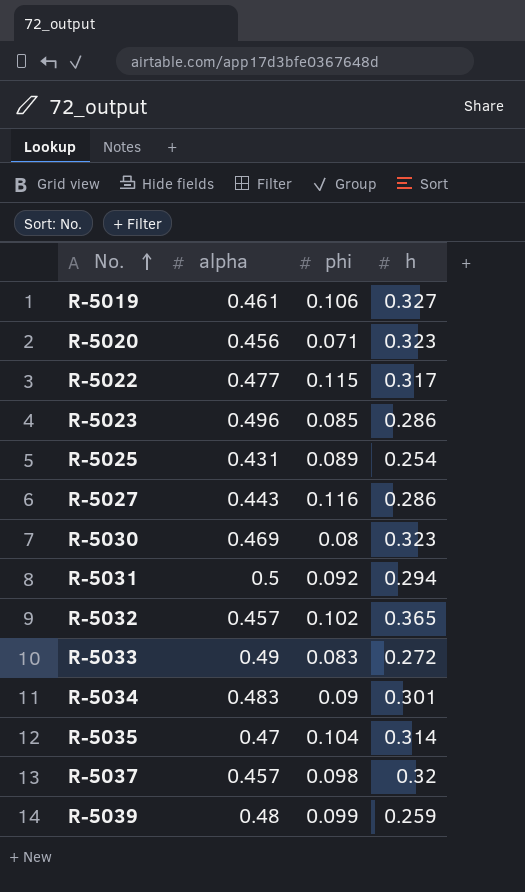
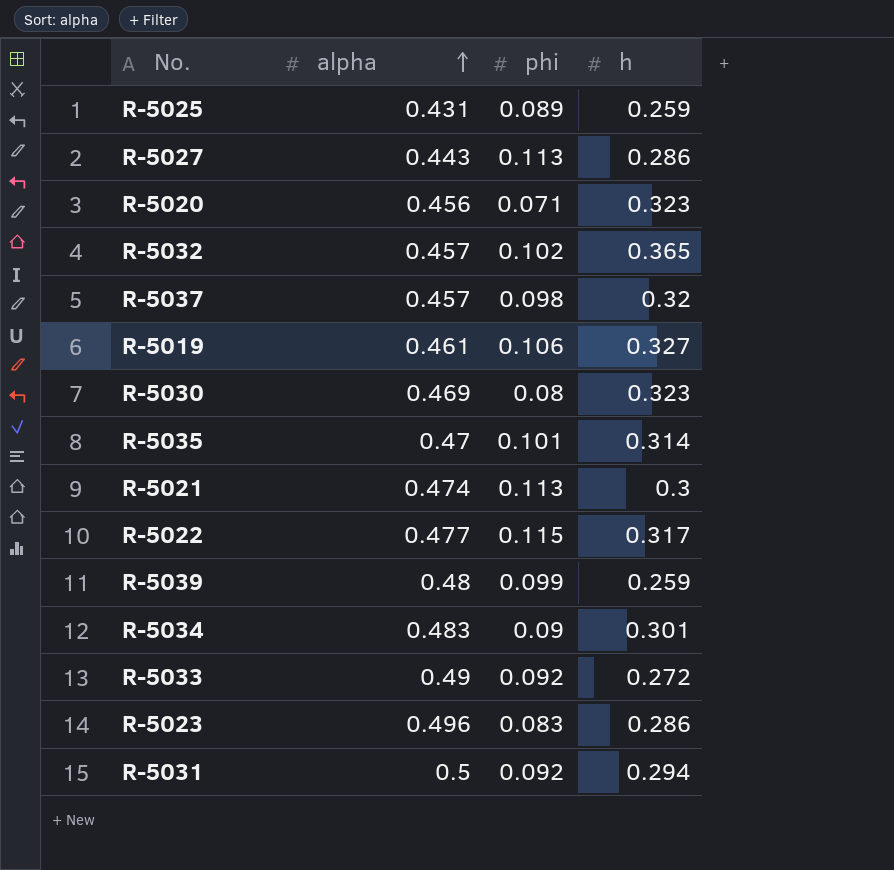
row order: No. ascending -> alpha ascending
R-5025 | h: 0.254 -> 0.259
R-5027 | phi: 0.116 -> 0.113
R-5035 | phi: 0.104 -> 0.101
row R-5021: none -> 0.474 | 0.113 | 0.3
R-5033 | phi: 0.083 -> 0.092
R-5023 | phi: 0.085 -> 0.083

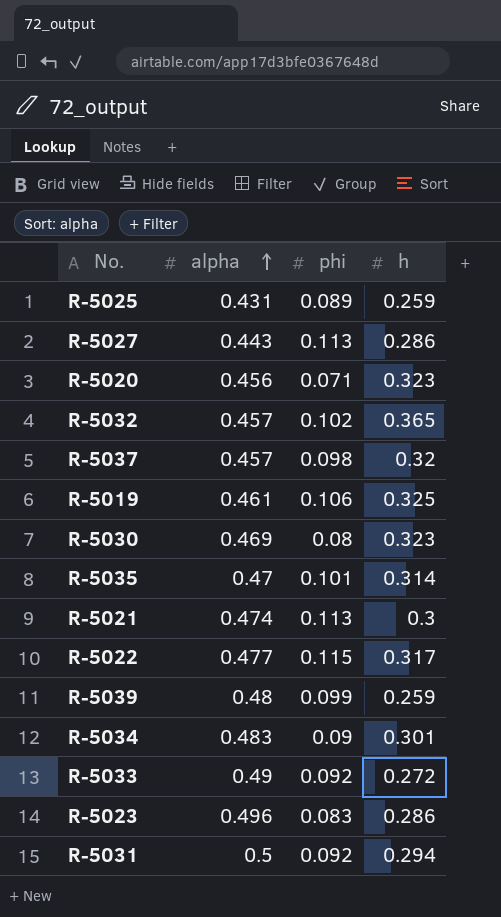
R-5019 | h: 0.327 -> 0.325

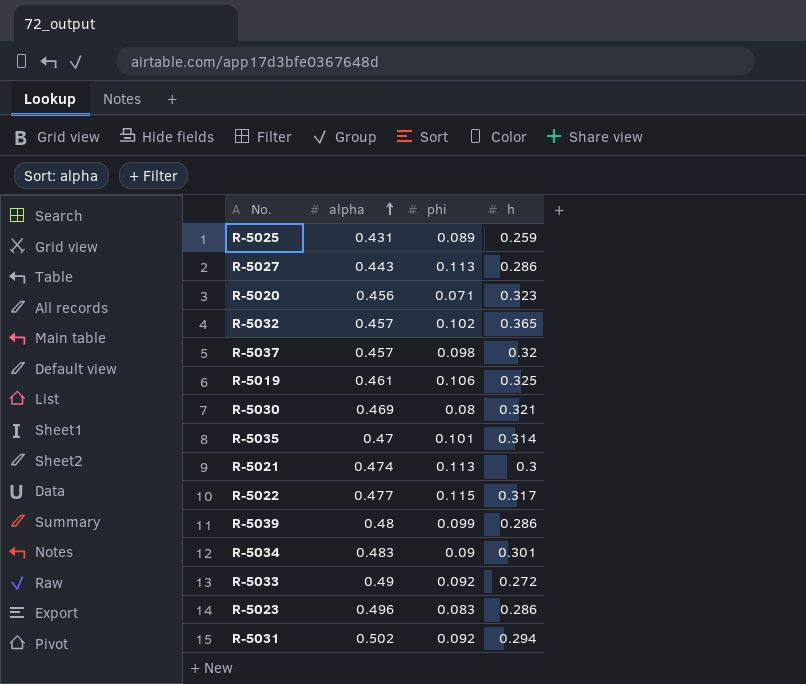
R-5030 | h: 0.323 -> 0.321
R-5039 | h: 0.259 -> 0.286
R-5031 | alpha: 0.5 -> 0.502

